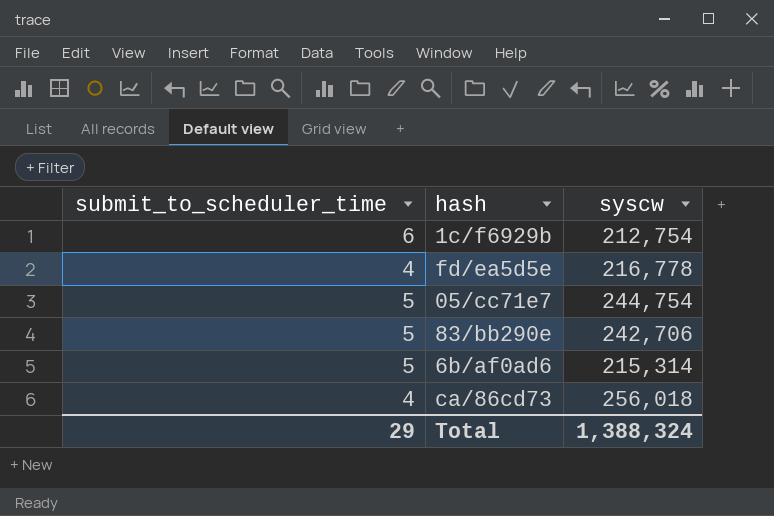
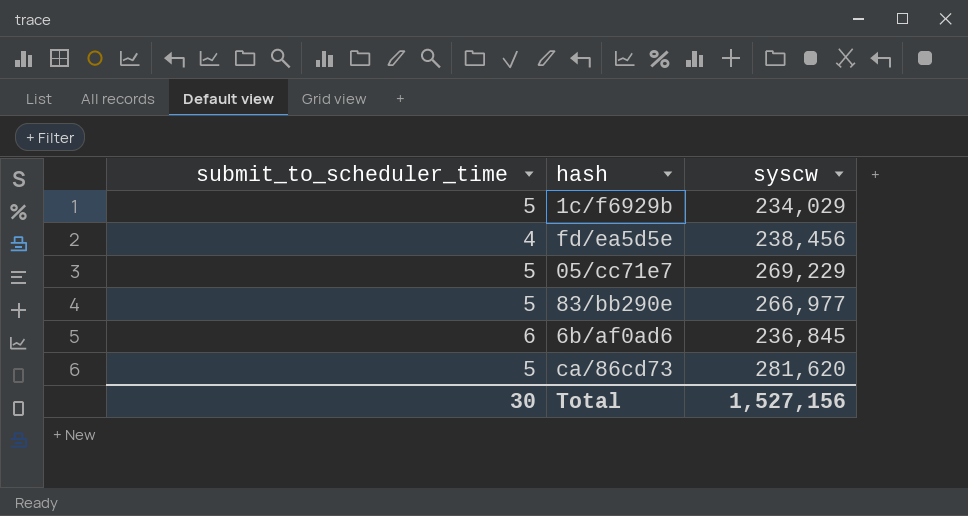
1c/f6929b | submit_to_scheduler_time: 6 -> 5
1c/f6929b | syscw: 212,754 -> 234,029
fd/ea5d5e | syscw: 216,778 -> 238,456
05/cc71e7 | syscw: 244,754 -> 269,229
83/bb290e | syscw: 242,706 -> 266,977
6b/af0ad6 | submit_to_scheduler_time: 5 -> 6
6b/af0ad6 | syscw: 215,314 -> 236,845
ca/86cd73 | submit_to_scheduler_time: 4 -> 5
ca/86cd73 | syscw: 256,018 -> 281,620
Total | submit_to_scheduler_time: 29 -> 30
Total | syscw: 1,388,324 -> 1,527,156

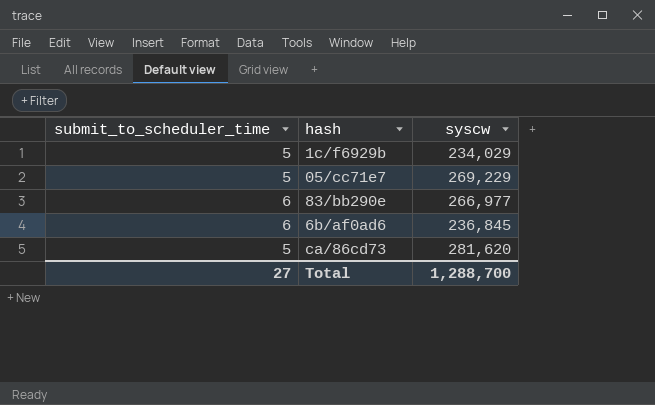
row fd/ea5d5e: 4 | 238,456 -> none
83/bb290e | submit_to_scheduler_time: 5 -> 6
Total | submit_to_scheduler_time: 30 -> 27
Total | syscw: 1,527,156 -> 1,288,700

